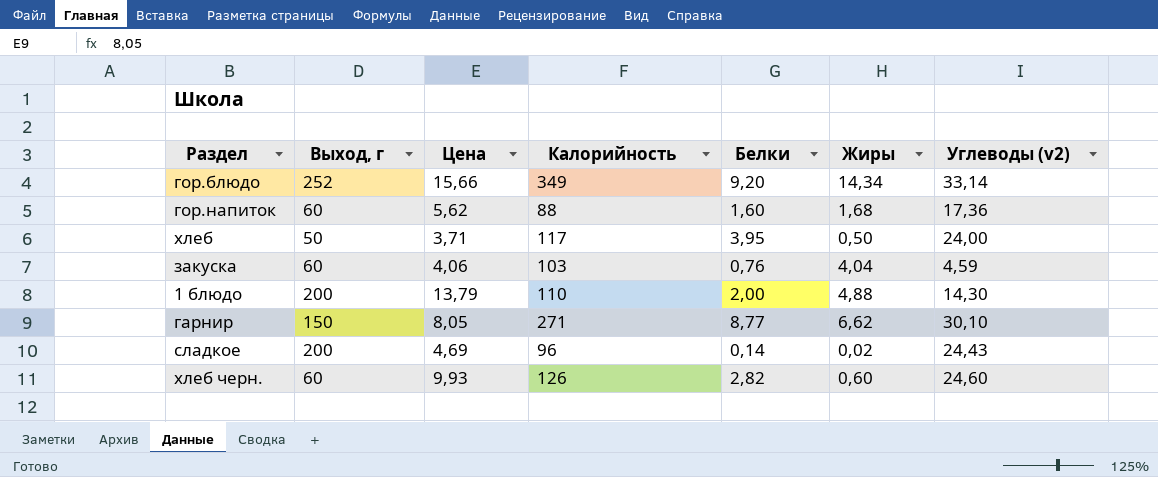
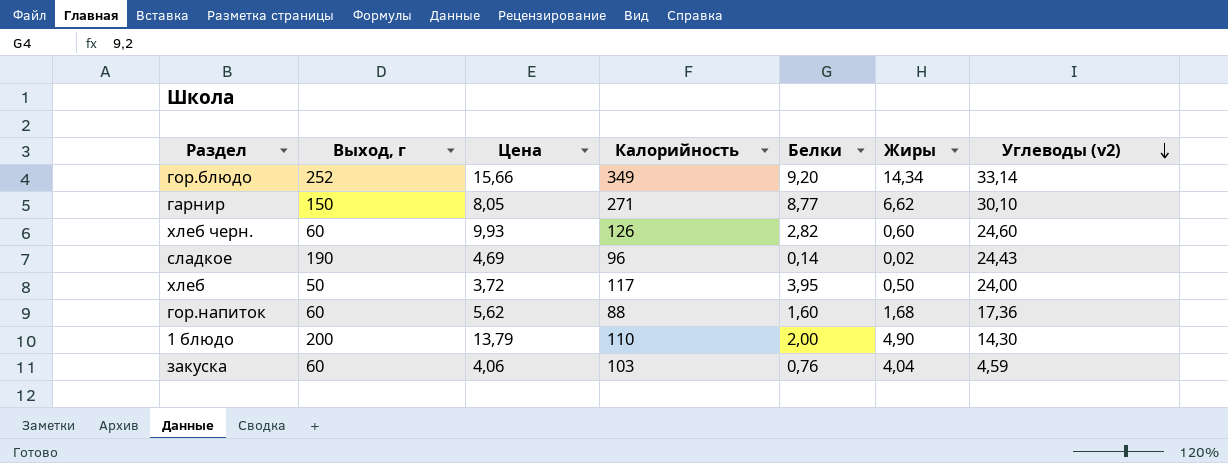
row order: none -> Углеводы (v2) descending
сладкое | Выход, г: 200 -> 190
хлеб | Цена: 3,71 -> 3,72
1 блюдо | Жиры: 4,88 -> 4,90

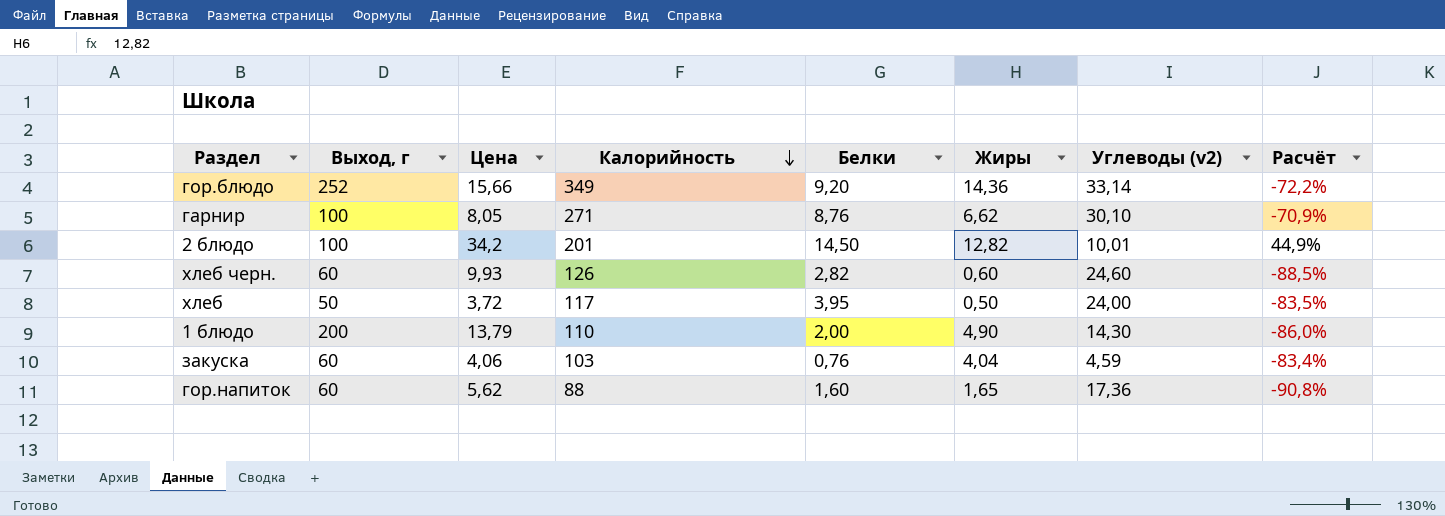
row order: Углеводы (v2) descending -> Калорийность descending
column Расчёт | formula: none -> ([Белки] - [Углеводы (v2)]) / [Углеводы (v2)]
row сладкое: 190 | 4,69 | 96 | 0,14 | 0,02 | 24,43 -> none
гор.блюдо | Жиры: 14,34 -> 14,36
гарнир | Выход, г: 150 -> 100
гарнир | Белки: 8,77 -> 8,76
row 2 блюдо: none -> 100 | 34,2 | 201 | 14,50 | 12,82 | 10,01 | 44,9%
гор.напиток | Жиры: 1,68 -> 1,65

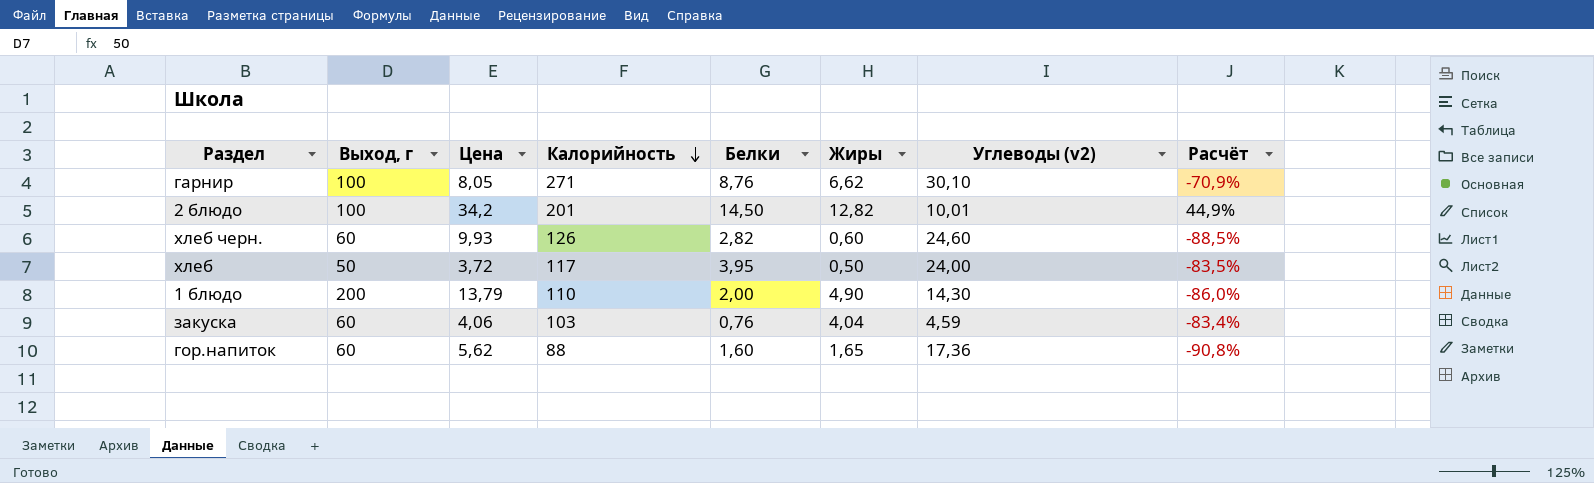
row гор.блюдо: 252 | 15,66 | 349 | 9,20 | 14,36 | 33,14 | -72,2% -> none

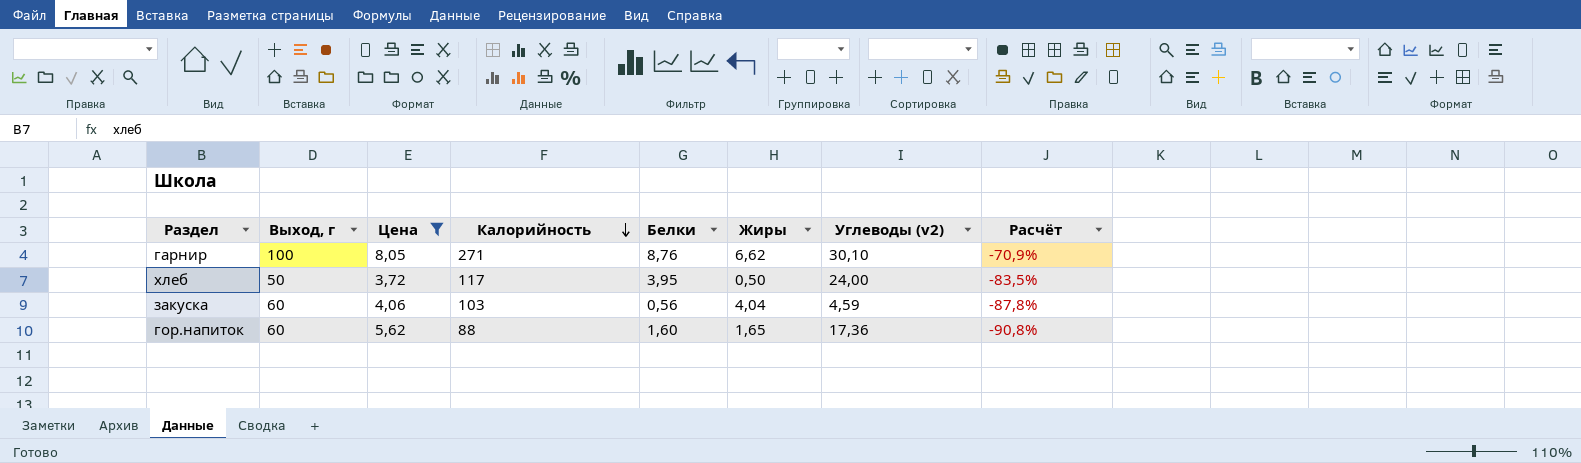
filter: none -> Цена <= 8,05
закуска | Белки: 0,76 -> 0,56
закуска | Расчёт: -83,4% -> -87,8%

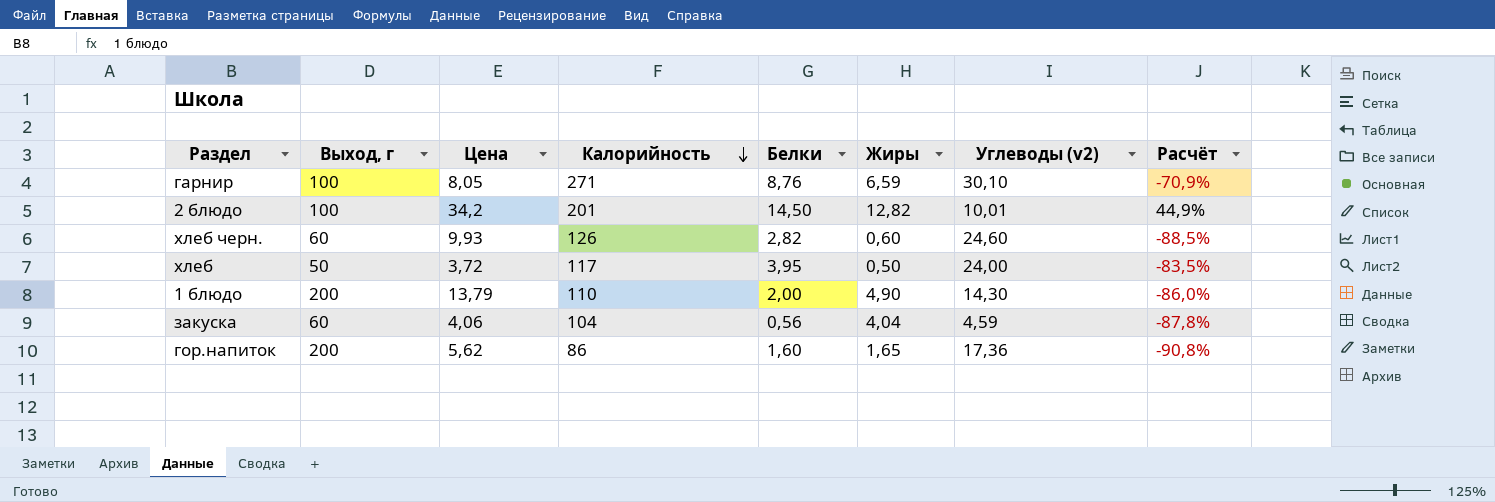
filter: Цена <= 8,05 -> none
гарнир | Жиры: 6,62 -> 6,59
закуска | Калорийность: 103 -> 104
гор.напиток | Выход, г: 60 -> 200
гор.напиток | Калорийность: 88 -> 86

